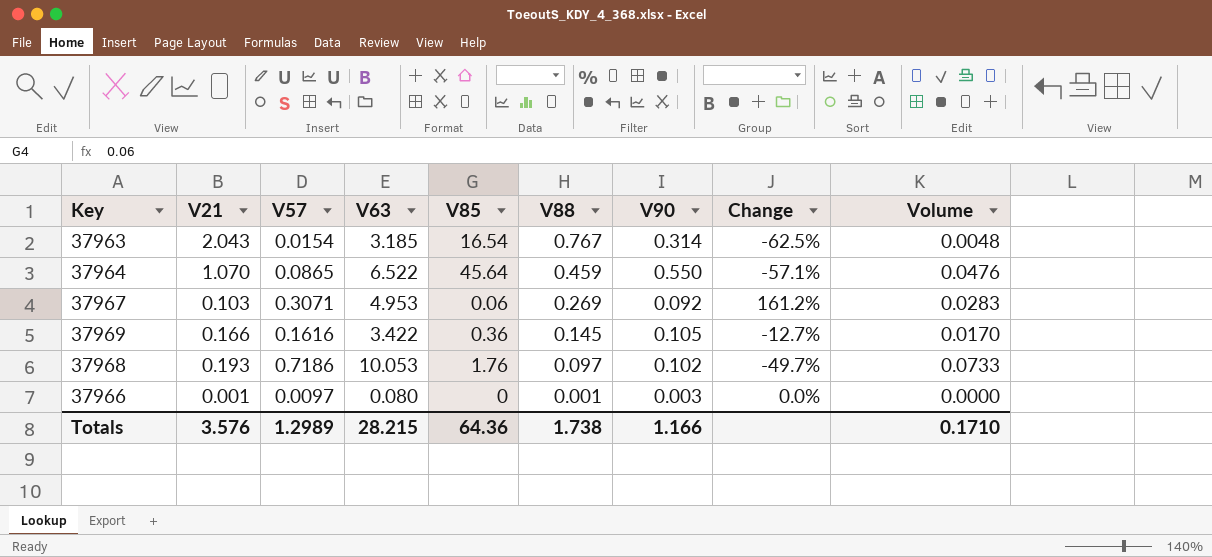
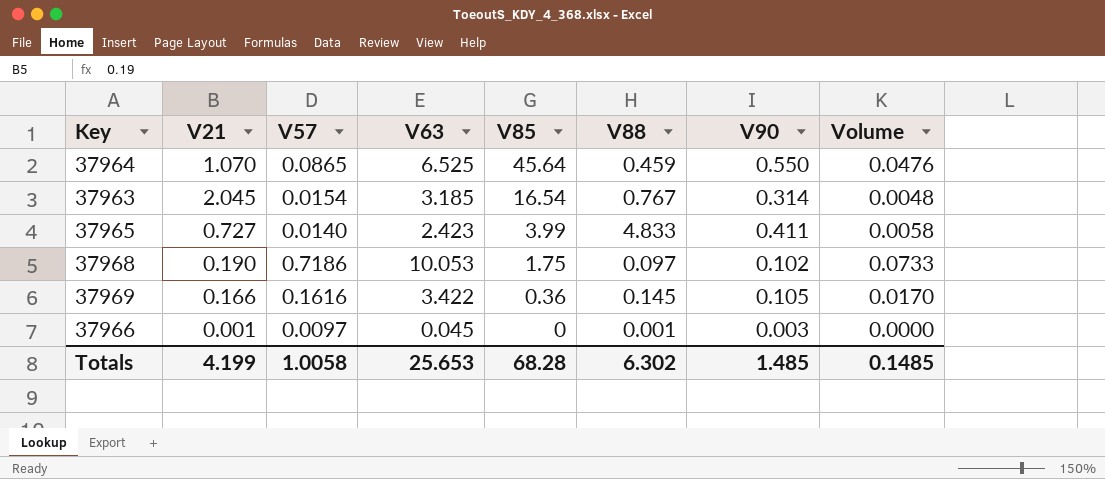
row order: V88 descending -> V85 descending
column Change | formula: ([V88] - [V21]) / [V21] -> none
row 37967: 0.103 | 0.3071 | 4.953 | 0.06 | 0.269 | 0.092 | 161.2% | 0.0283 -> none
37964 | V63: 6.522 -> 6.525
37963 | V21: 2.043 -> 2.045
row 37965: none -> 0.727 | 0.0140 | 2.423 | 3.99 | 4.833 | 0.411 | 0.0058
37968 | V21: 0.193 -> 0.190
37968 | V85: 1.76 -> 1.75
37966 | V63: 0.080 -> 0.045
Totals | V21: 3.576 -> 4.199
Totals | V57: 1.2989 -> 1.0058
Totals | V63: 28.215 -> 25.653
Totals | V85: 64.36 -> 68.28
Totals | V88: 1.738 -> 6.302
Totals | V90: 1.166 -> 1.485
Totals | Volume: 0.1710 -> 0.1485

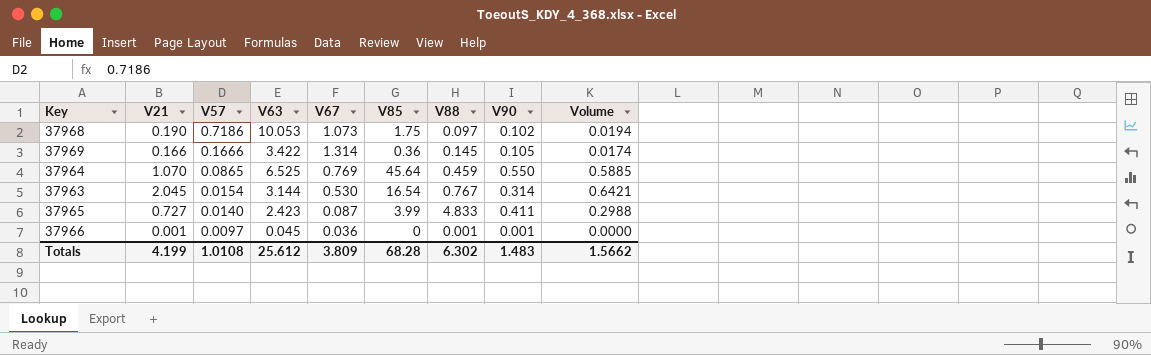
row order: V85 descending -> V57 descending
column V67 | position: none -> 5
column Volume | formula: [V57] * [V90] -> [V21] * [V90]
37969 | V57: 0.1616 -> 0.1666
37963 | V63: 3.185 -> 3.144
37966 | V90: 0.003 -> 0.001
Totals | V57: 1.0058 -> 1.0108
Totals | V63: 25.653 -> 25.612
Totals | V90: 1.485 -> 1.483
Totals | Volume: 0.1485 -> 1.5662

